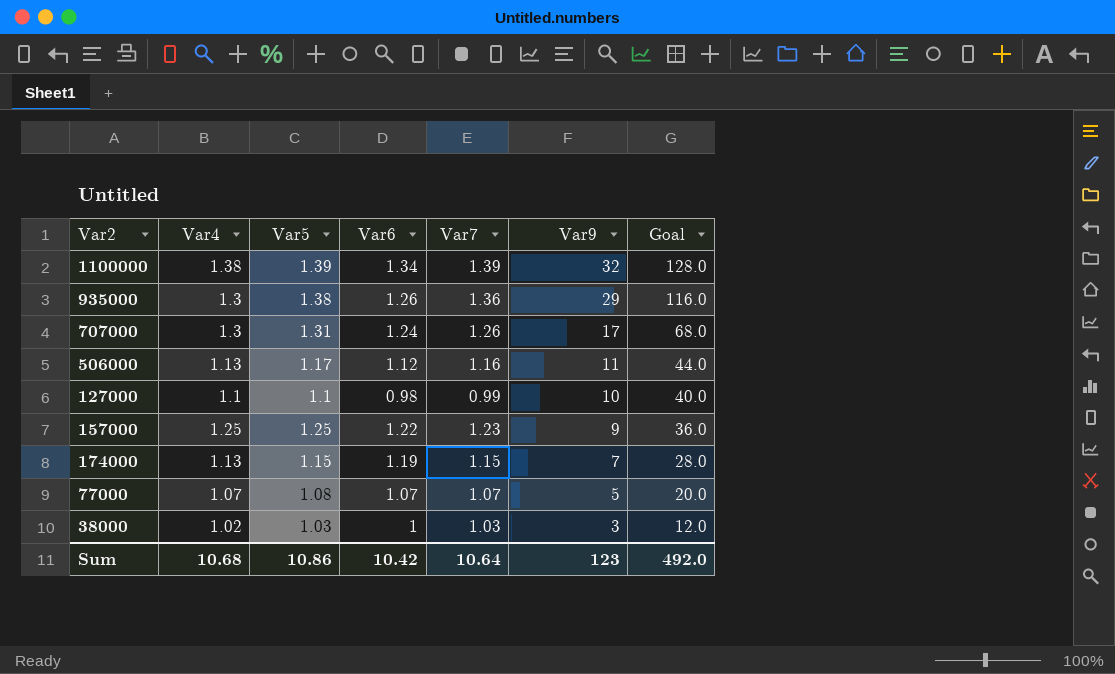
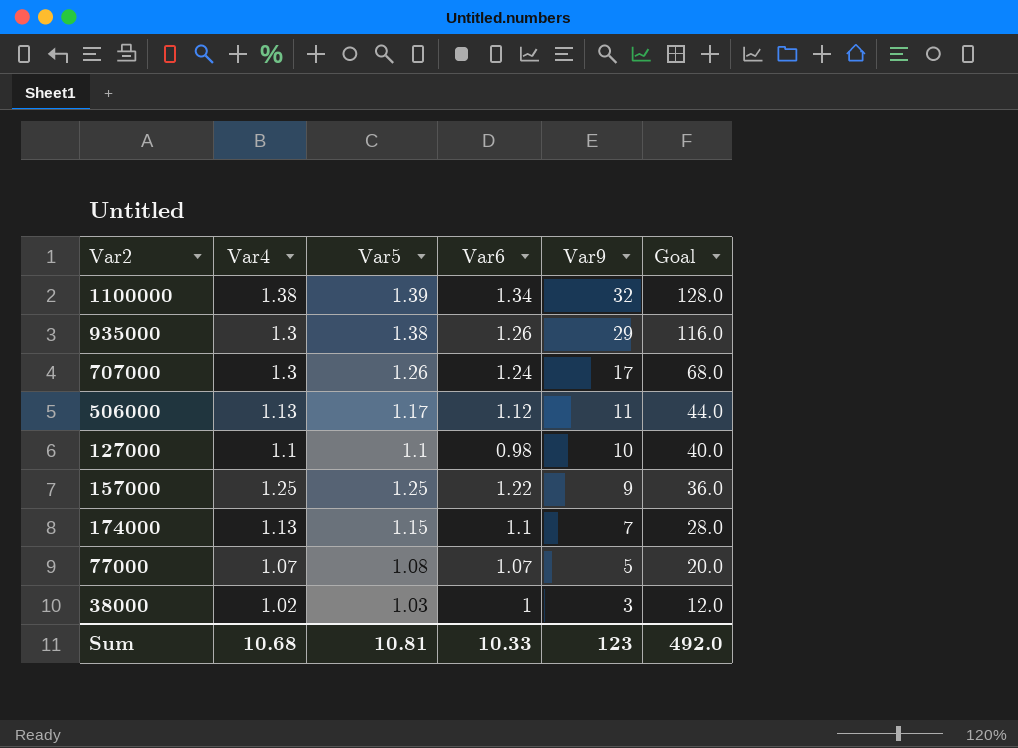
column Var7 | position: 5 -> none
707000 | Var5: 1.31 -> 1.26
174000 | Var6: 1.19 -> 1.1
Sum | Var5: 10.86 -> 10.81
Sum | Var6: 10.42 -> 10.33

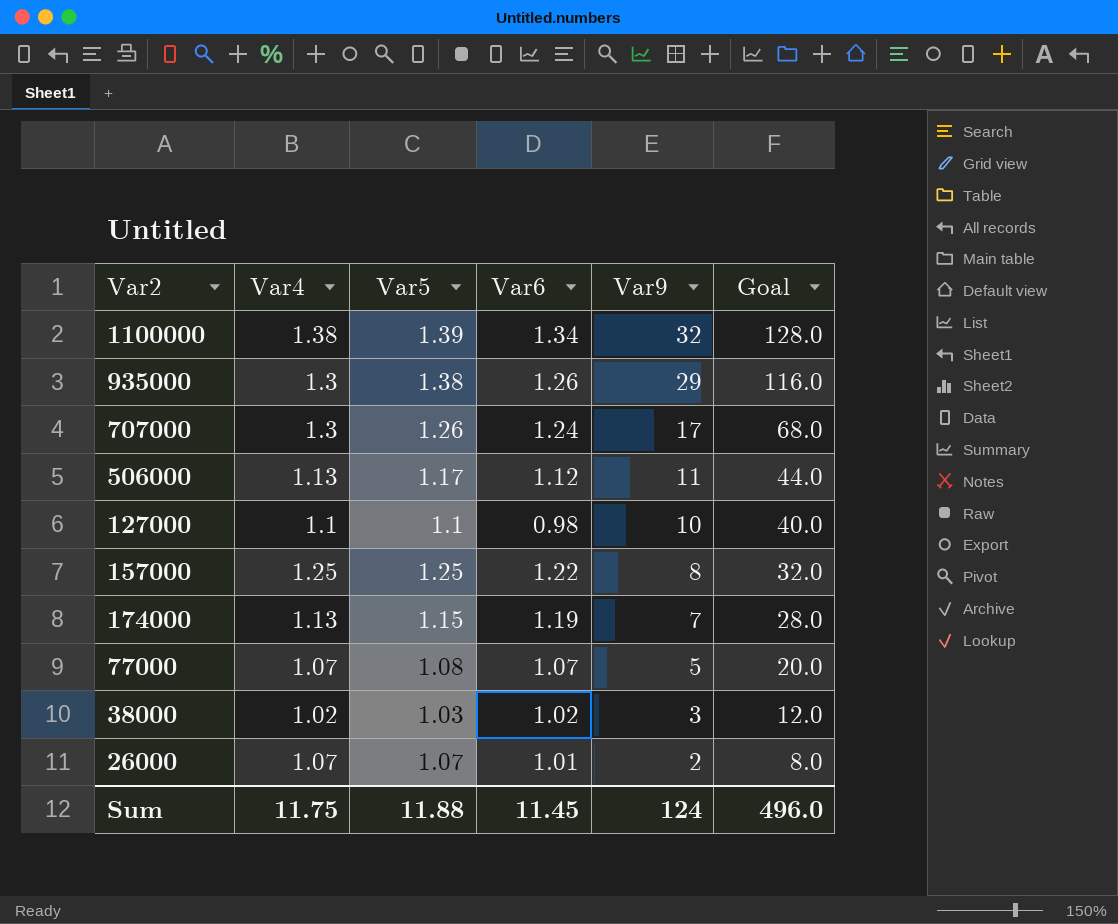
157000 | Var9: 9 -> 8
157000 | Goal: 36.0 -> 32.0
174000 | Var6: 1.1 -> 1.19
38000 | Var6: 1 -> 1.02
row 26000: none -> 1.07 | 1.07 | 1.01 | 2 | 8.0
Sum | Var4: 10.68 -> 11.75
Sum | Var5: 10.81 -> 11.88
Sum | Var6: 10.33 -> 11.45
Sum | Var9: 123 -> 124
Sum | Goal: 492.0 -> 496.0

